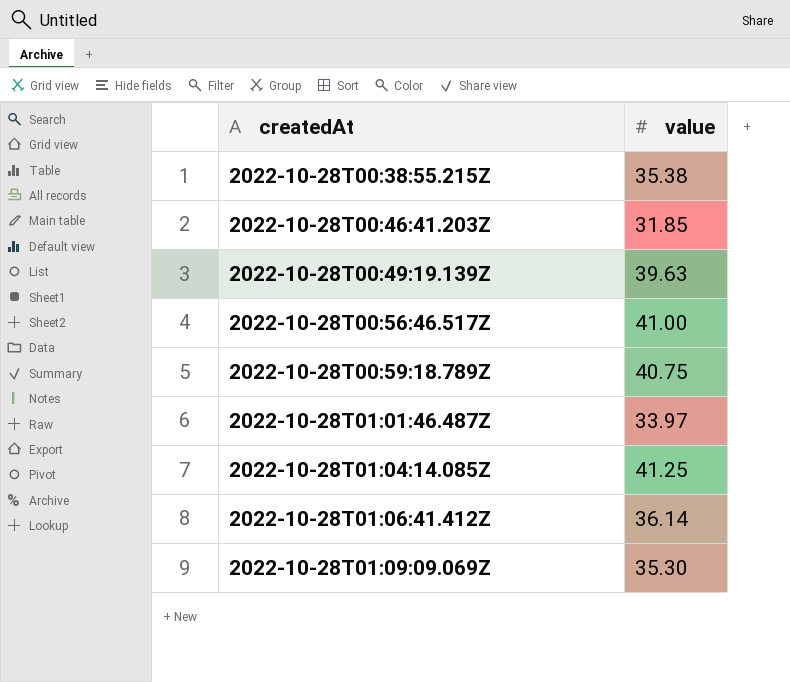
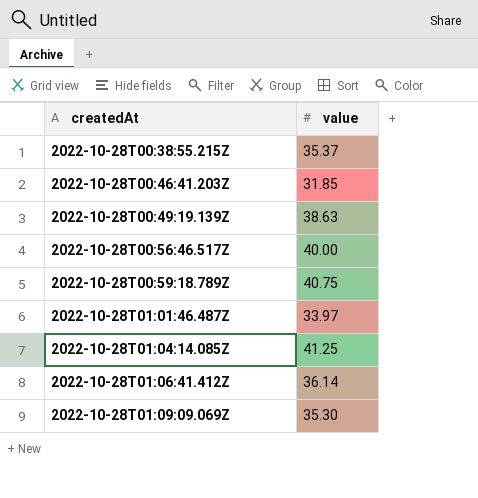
2022-10-28T00:38:55.215Z | value: 35.38 -> 35.37
2022-10-28T00:49:19.139Z | value: 39.63 -> 38.63
2022-10-28T00:56:46.517Z | value: 41.00 -> 40.00

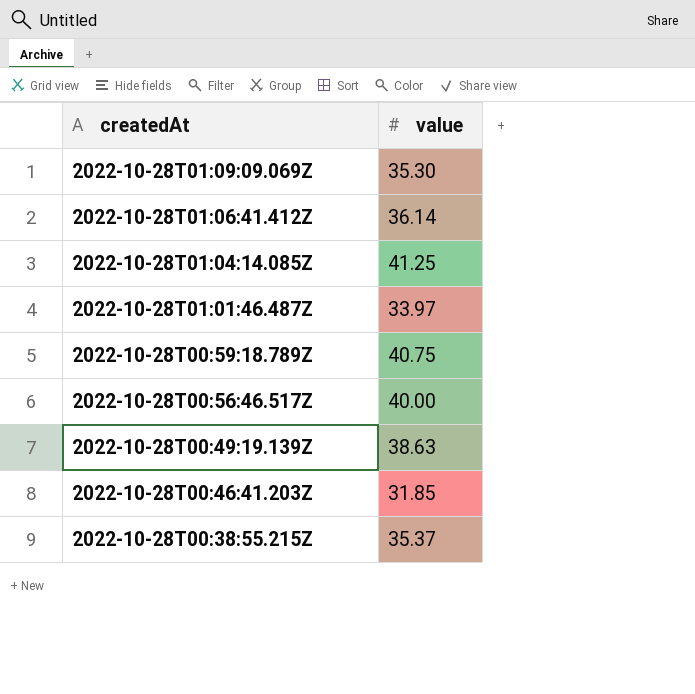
row order: createdAt ascending -> createdAt descending

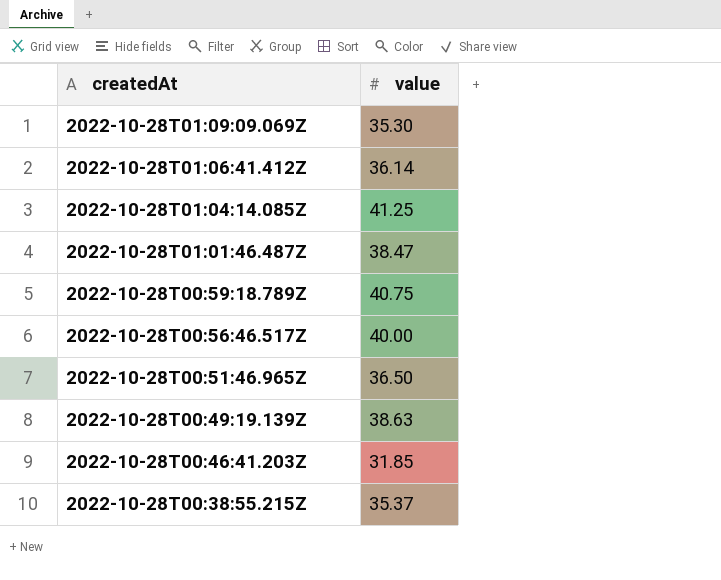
2022-10-28T01:01:46.487Z | value: 33.97 -> 38.47
row 2022-10-28T00:51:46.965Z: none -> 36.50

